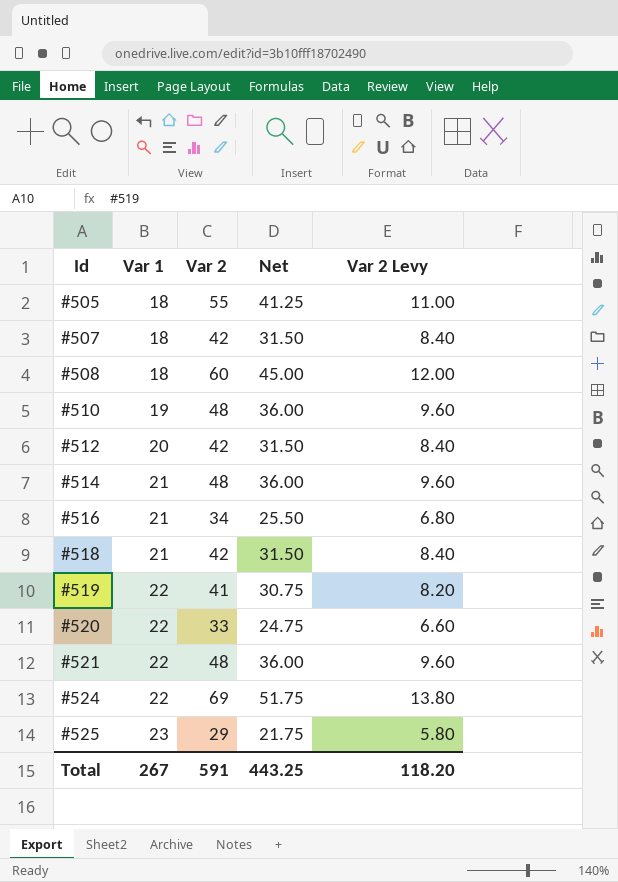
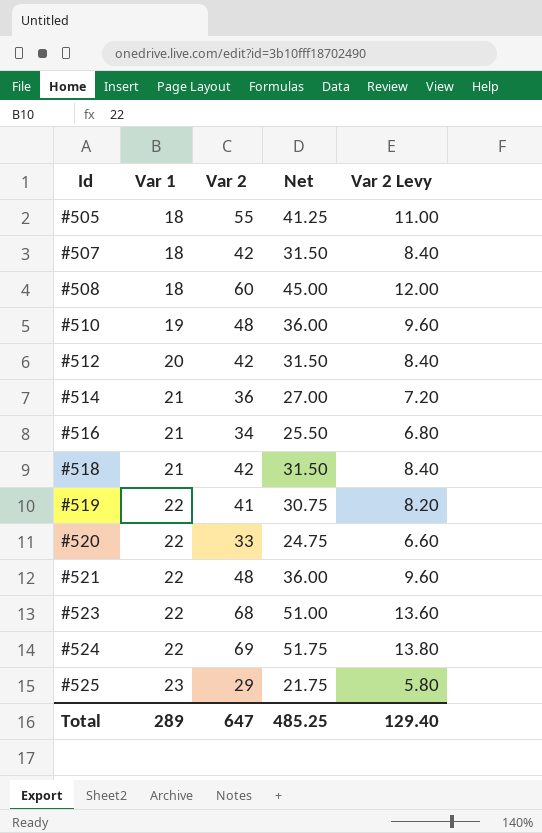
#514 | Var 2: 48 -> 36
#514 | Net: 36.00 -> 27.00
#514 | Var 2 Levy: 9.60 -> 7.20
row #523: none -> 22 | 68 | 51.00 | 13.60
Total | Var 1: 267 -> 289
Total | Var 2: 591 -> 647
Total | Net: 443.25 -> 485.25
Total | Var 2 Levy: 118.20 -> 129.40

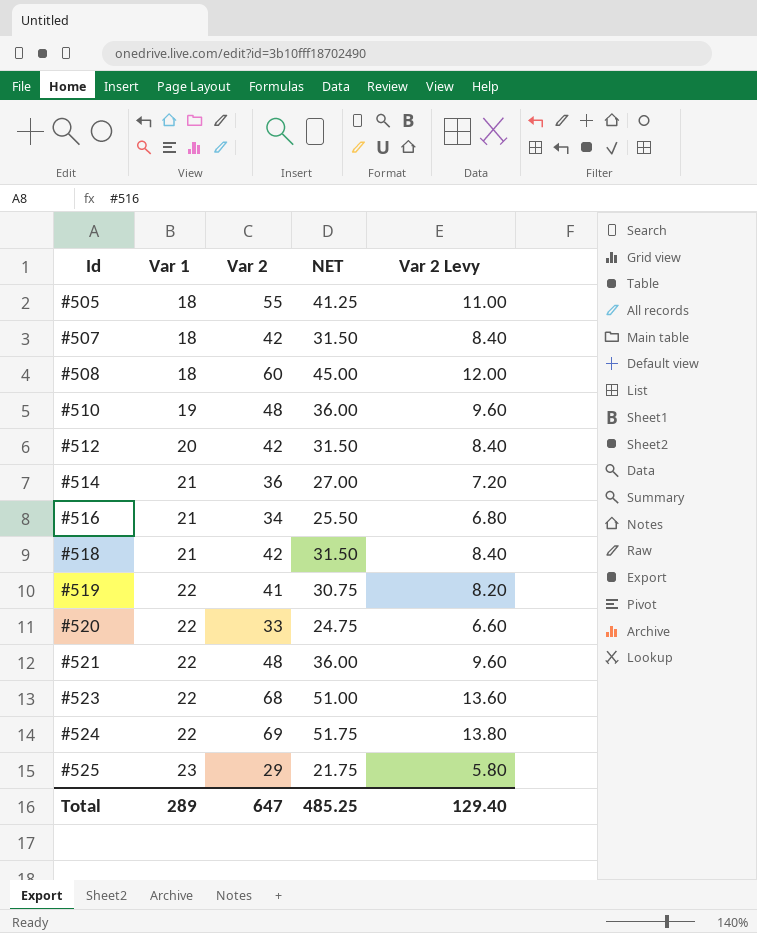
column name: Net -> NET

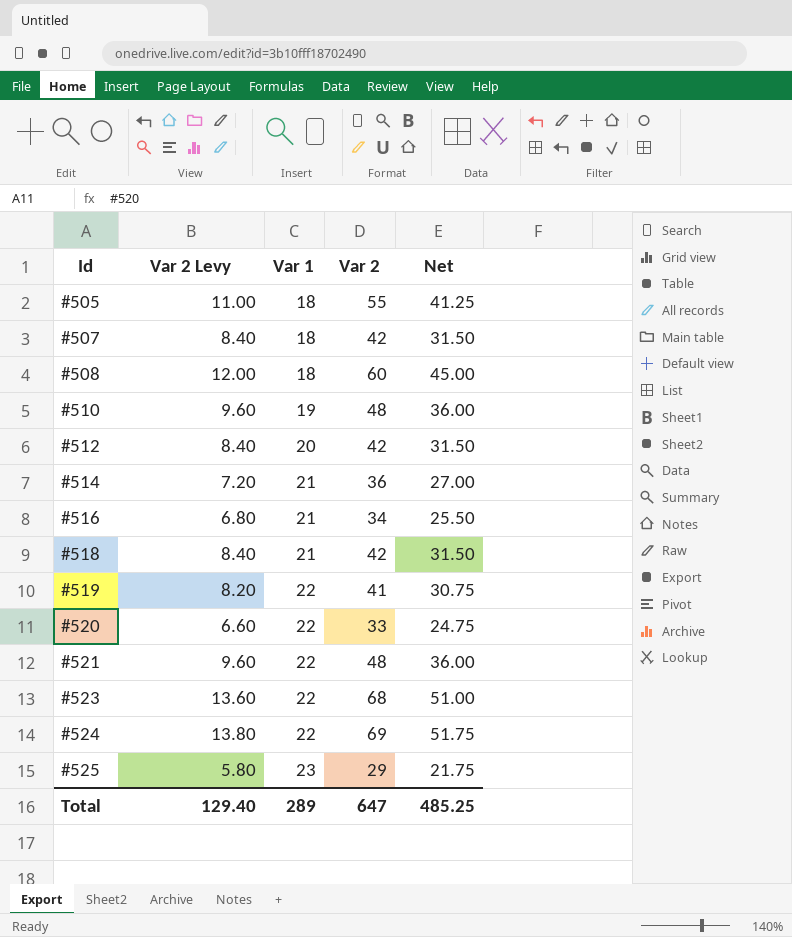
column Var 2 Levy | position: 5 -> 2
column name: NET -> Net

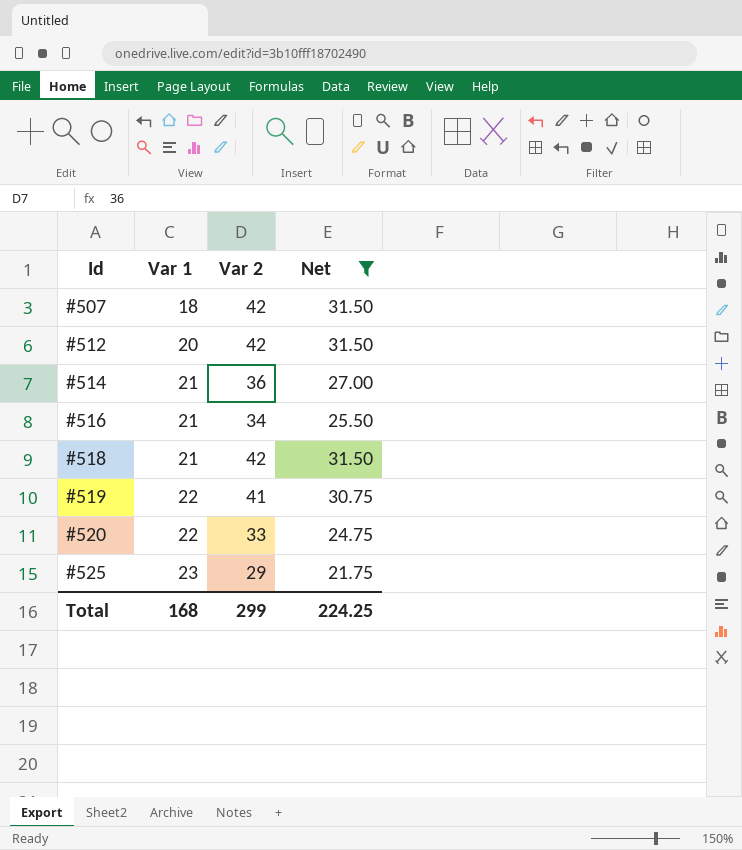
filter: none -> Net <= 31.50
column Var 2 Levy | formula: [Var 2] * 0.2 -> none
Total | Var 1: 289 -> 168
Total | Var 2: 647 -> 299
Total | Net: 485.25 -> 224.25

